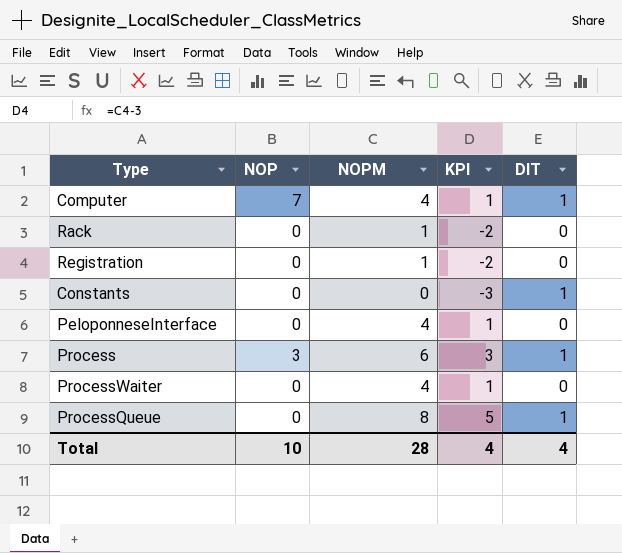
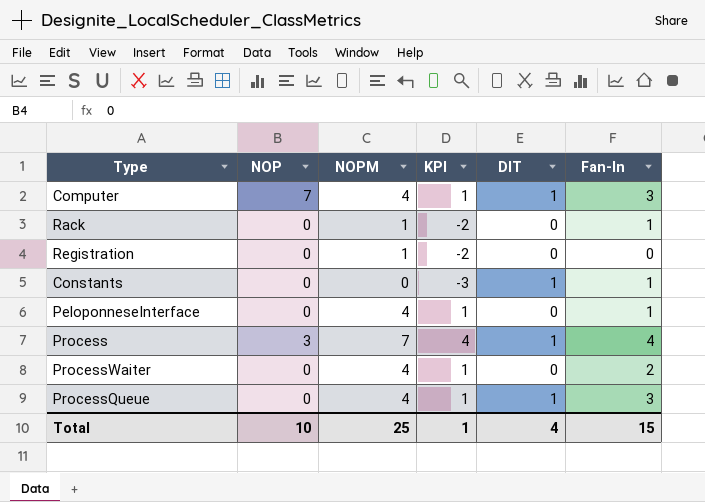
column Fan-In | position: none -> 6
Process | NOPM: 6 -> 7
Process | KPI: 3 -> 4
ProcessQueue | NOPM: 8 -> 4
ProcessQueue | KPI: 5 -> 1
Total | NOPM: 28 -> 25
Total | KPI: 4 -> 1

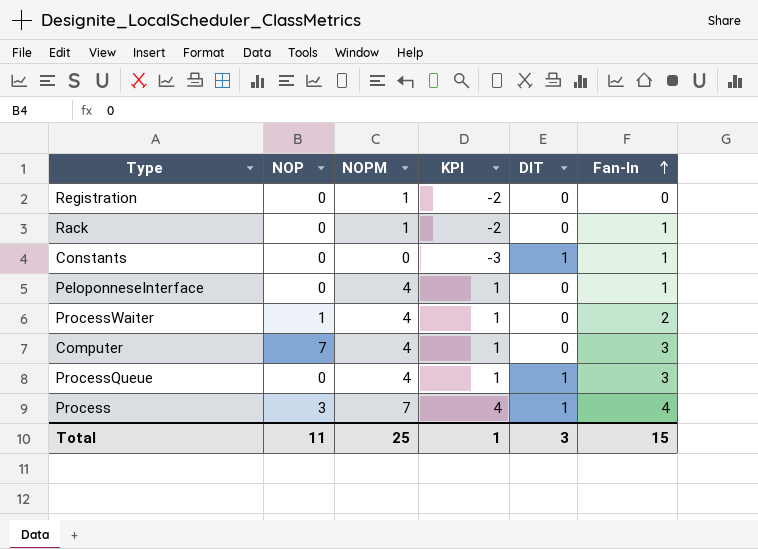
row order: none -> Fan-In ascending
ProcessWaiter | NOP: 0 -> 1
Computer | DIT: 1 -> 0
Total | NOP: 10 -> 11
Total | DIT: 4 -> 3

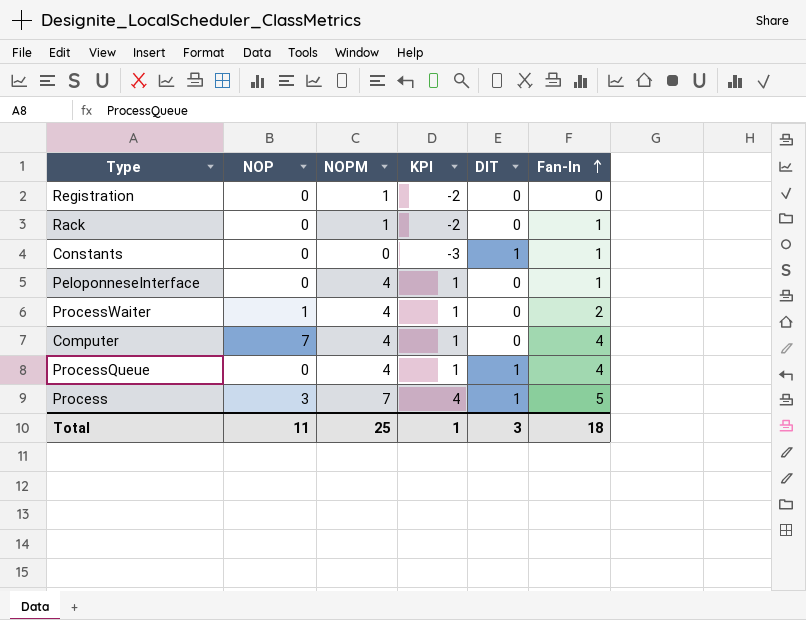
Computer | Fan-In: 3 -> 4
ProcessQueue | Fan-In: 3 -> 4
Process | Fan-In: 4 -> 5
Total | Fan-In: 15 -> 18

